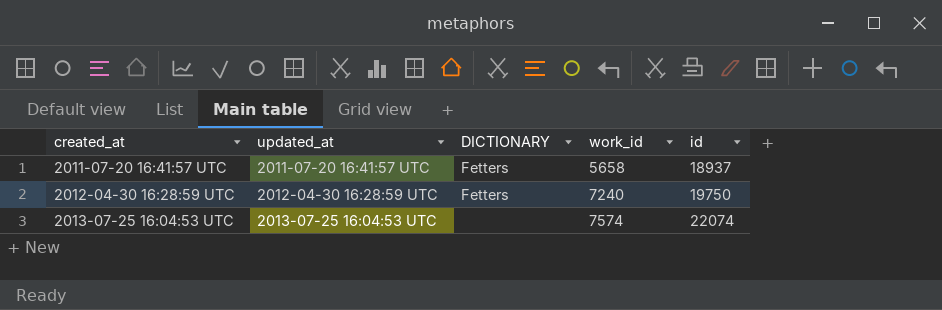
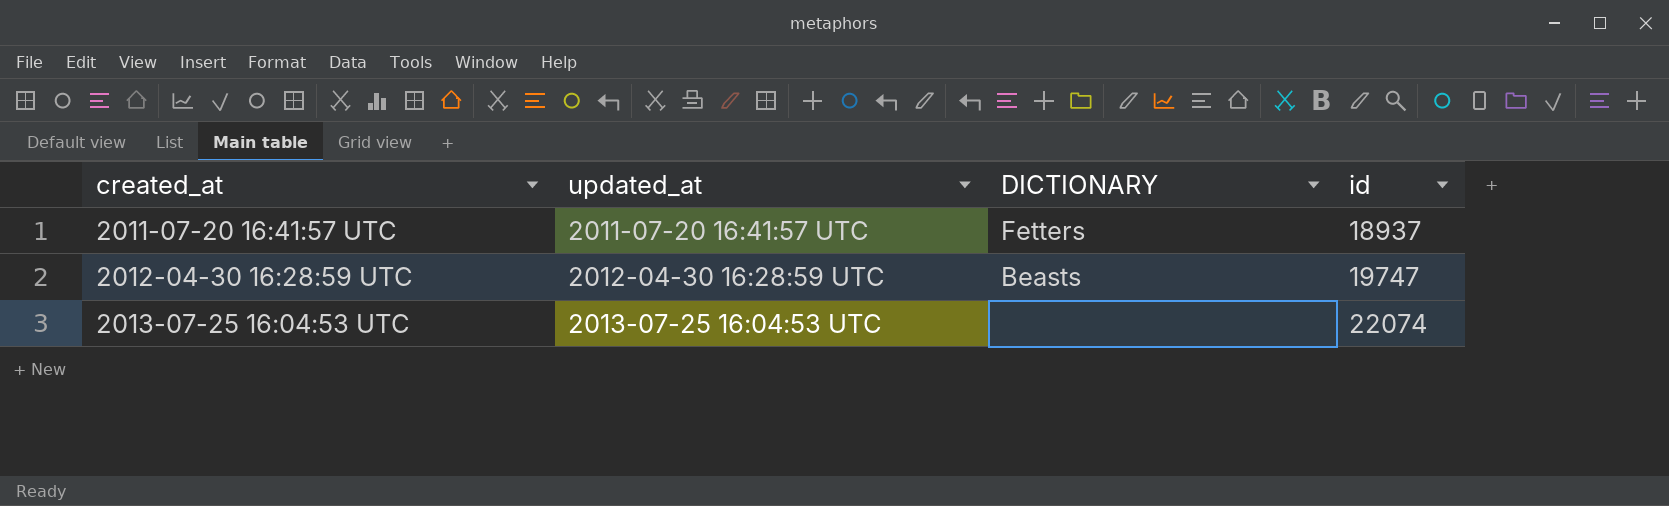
column work_id | position: 4 -> none
2012-04-30 16:28:59 UTC | DICTIONARY: Fetters -> Beasts
2012-04-30 16:28:59 UTC | id: 19750 -> 19747

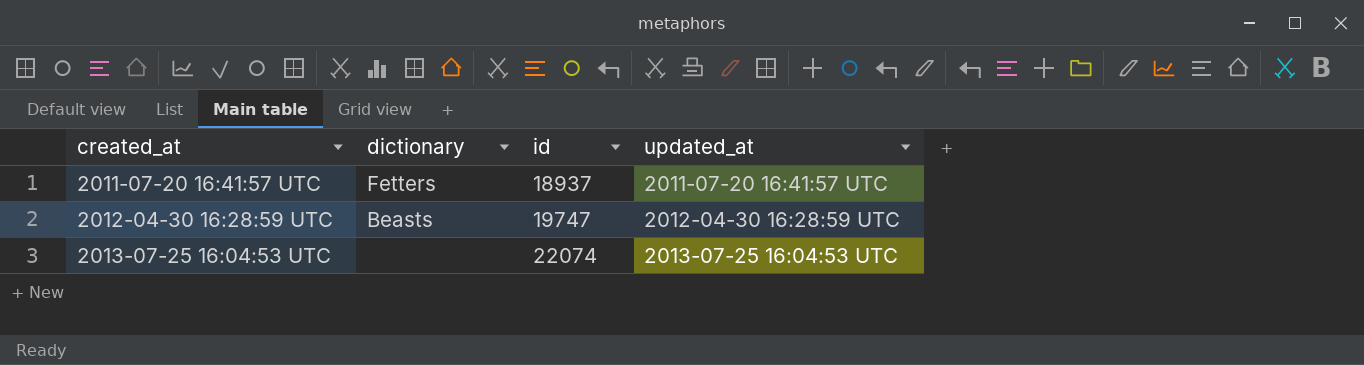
column name: DICTIONARY -> dictionary
column updated_at | position: 2 -> 4

